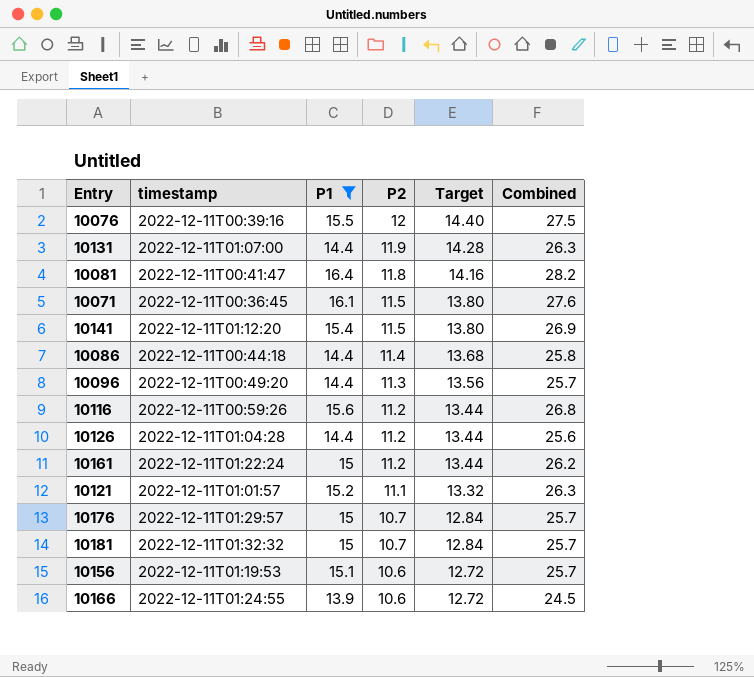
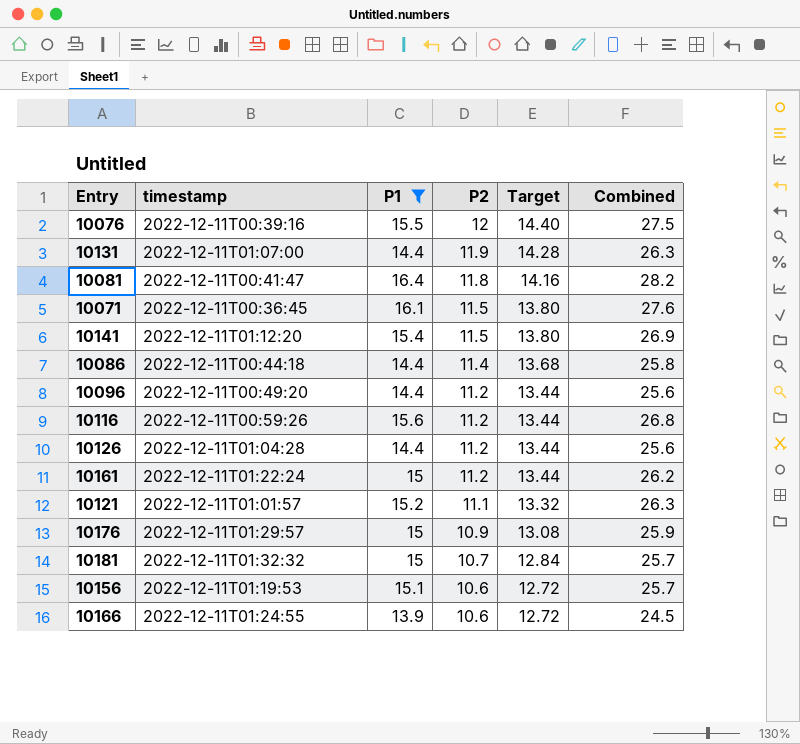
10096 | P2: 11.3 -> 11.2
10096 | Target: 13.56 -> 13.44
10096 | Combined: 25.7 -> 25.6
10176 | P2: 10.7 -> 10.9
10176 | Target: 12.84 -> 13.08
10176 | Combined: 25.7 -> 25.9

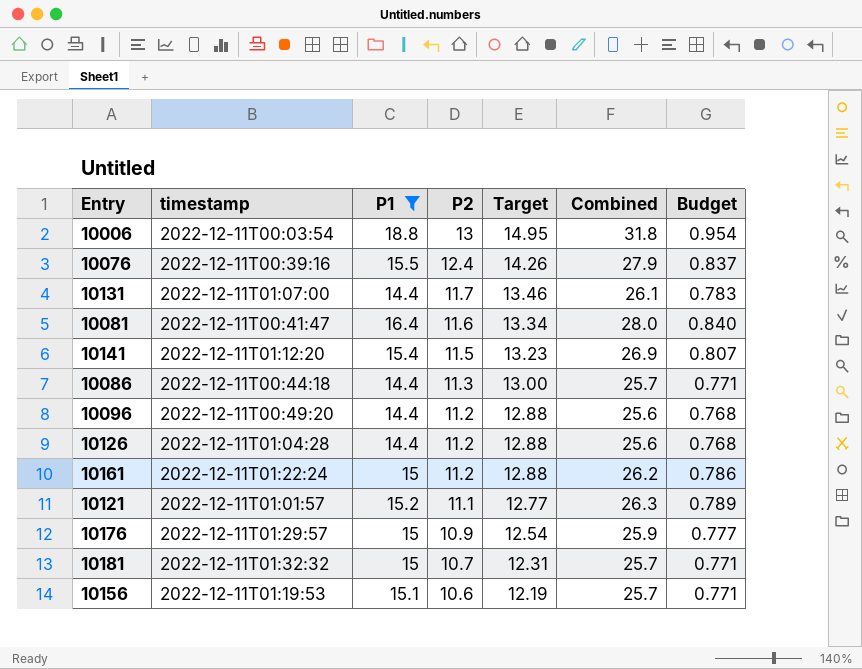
column Target | formula: [P2] * 1.2 -> [P2] * 1.15
column Budget | formula: none -> [Combined] * 0.03
row 10071: 2022-12-11T00:36:45 | 16.1 | 11.5 | 13.80 | 27.6 -> none
row 10116: 2022-12-11T00:59:26 | 15.6 | 11.2 | 13.44 | 26.8 -> none
row 10166: 2022-12-11T01:24:55 | 13.9 | 10.6 | 12.72 | 24.5 -> none
row 10006: none -> 2022-12-11T00:03:54 | 18.8 | 13 | 14.95 | 31.8 | 0.954
10076 | P2: 12 -> 12.4
10076 | Combined: 27.5 -> 27.9
10131 | P2: 11.9 -> 11.7
10131 | Combined: 26.3 -> 26.1
10081 | P2: 11.8 -> 11.6
10081 | Combined: 28.2 -> 28.0
10086 | P2: 11.4 -> 11.3
10086 | Combined: 25.8 -> 25.7

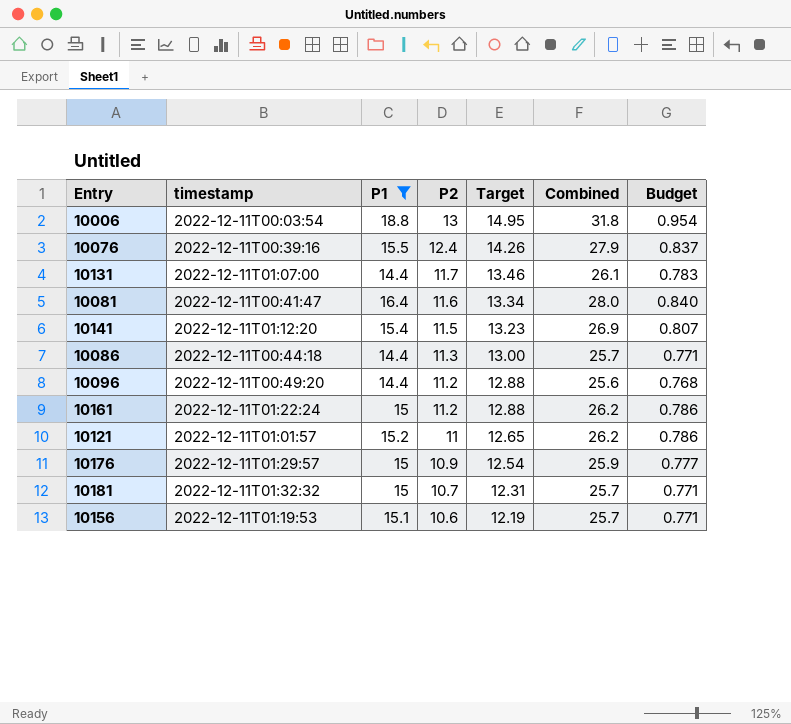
row 10126: 2022-12-11T01:04:28 | 14.4 | 11.2 | 12.88 | 25.6 | 0.768 -> none
10121 | P2: 11.1 -> 11
10121 | Target: 12.77 -> 12.65
10121 | Combined: 26.3 -> 26.2
10121 | Budget: 0.789 -> 0.786

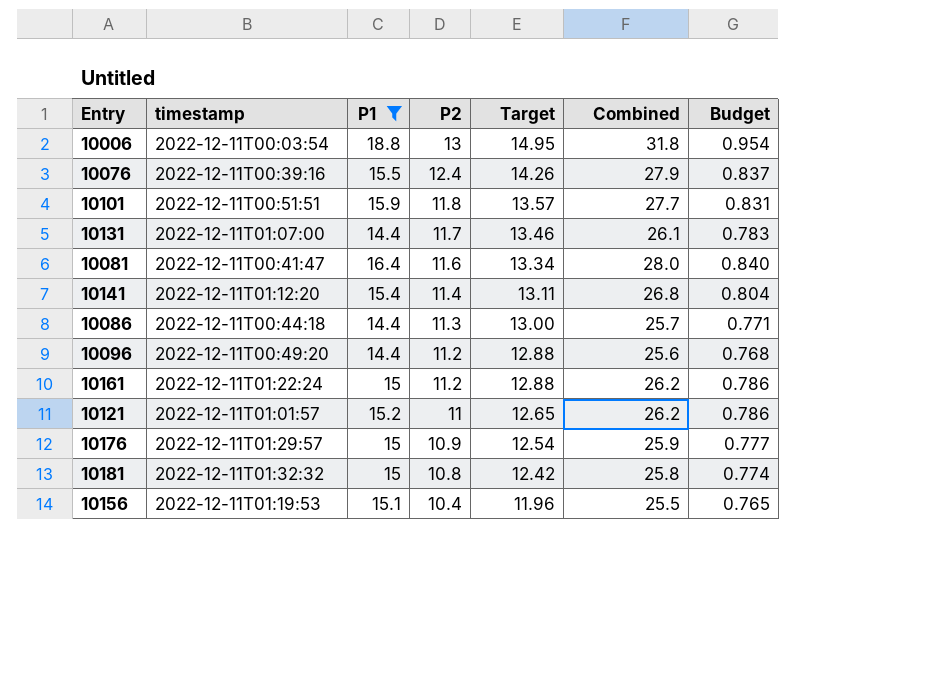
row 10101: none -> 2022-12-11T00:51:51 | 15.9 | 11.8 | 13.57 | 27.7 | 0.831
10141 | P2: 11.5 -> 11.4
10141 | Target: 13.23 -> 13.11
10141 | Combined: 26.9 -> 26.8
10141 | Budget: 0.807 -> 0.804
10181 | P2: 10.7 -> 10.8
10181 | Target: 12.31 -> 12.42
10181 | Combined: 25.7 -> 25.8
10181 | Budget: 0.771 -> 0.774
10156 | P2: 10.6 -> 10.4
10156 | Target: 12.19 -> 11.96
10156 | Combined: 25.7 -> 25.5
10156 | Budget: 0.771 -> 0.765

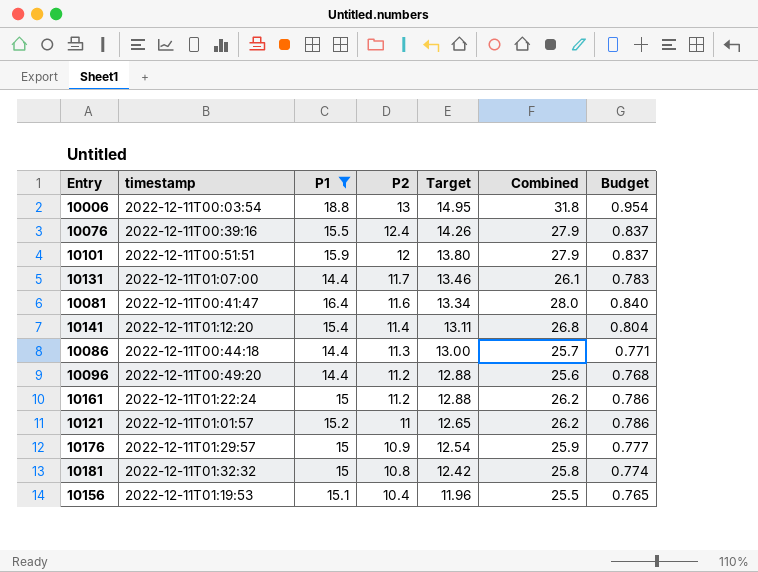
10101 | P2: 11.8 -> 12
10101 | Target: 13.57 -> 13.80
10101 | Combined: 27.7 -> 27.9
10101 | Budget: 0.831 -> 0.837

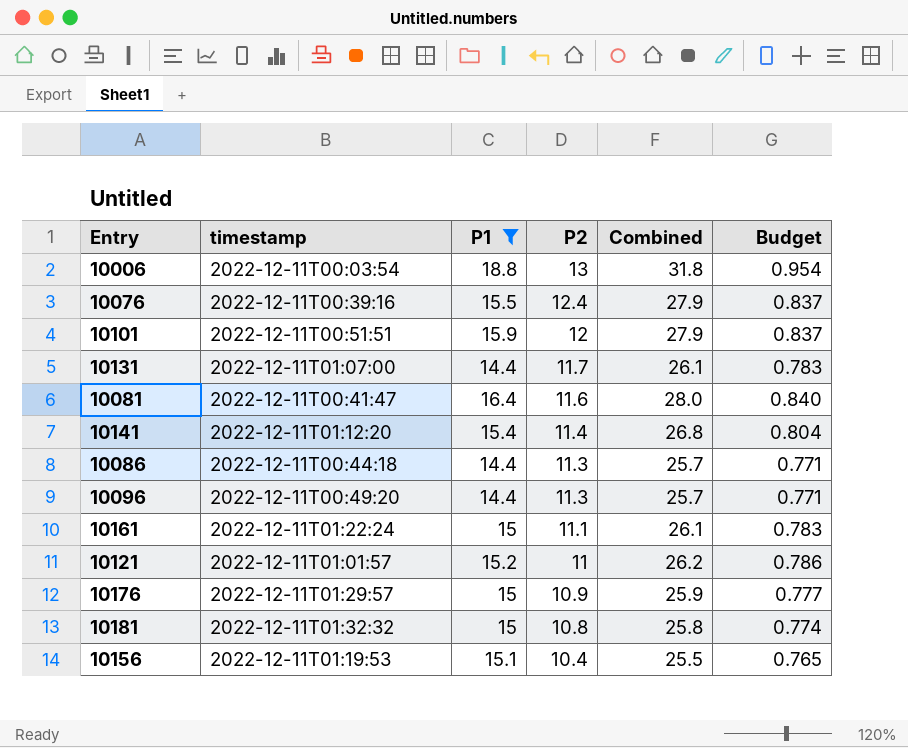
column Target | formula: [P2] * 1.15 -> none
10096 | P2: 11.2 -> 11.3
10096 | Combined: 25.6 -> 25.7
10096 | Budget: 0.768 -> 0.771
10161 | P2: 11.2 -> 11.1
10161 | Combined: 26.2 -> 26.1
10161 | Budget: 0.786 -> 0.783

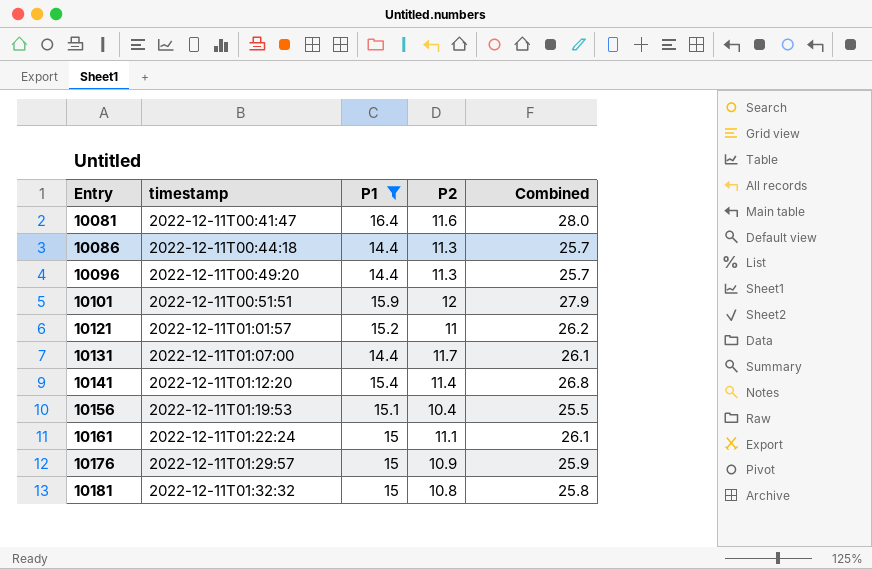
row order: P2 descending -> Entry ascending
column Budget | formula: [Combined] * 0.03 -> none
row 10006: 2022-12-11T00:03:54 | 18.8 | 13 | 31.8 | 0.954 -> none
row 10076: 2022-12-11T00:39:16 | 15.5 | 12.4 | 27.9 | 0.837 -> none

